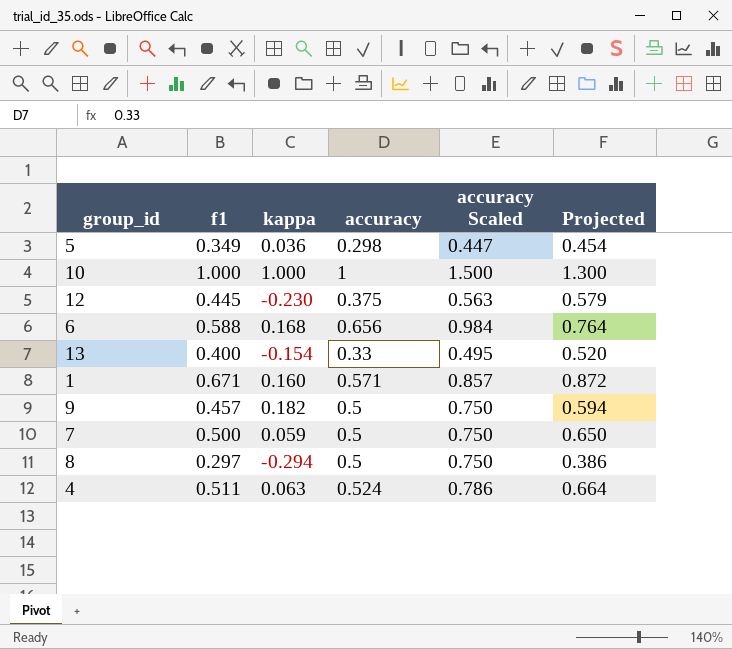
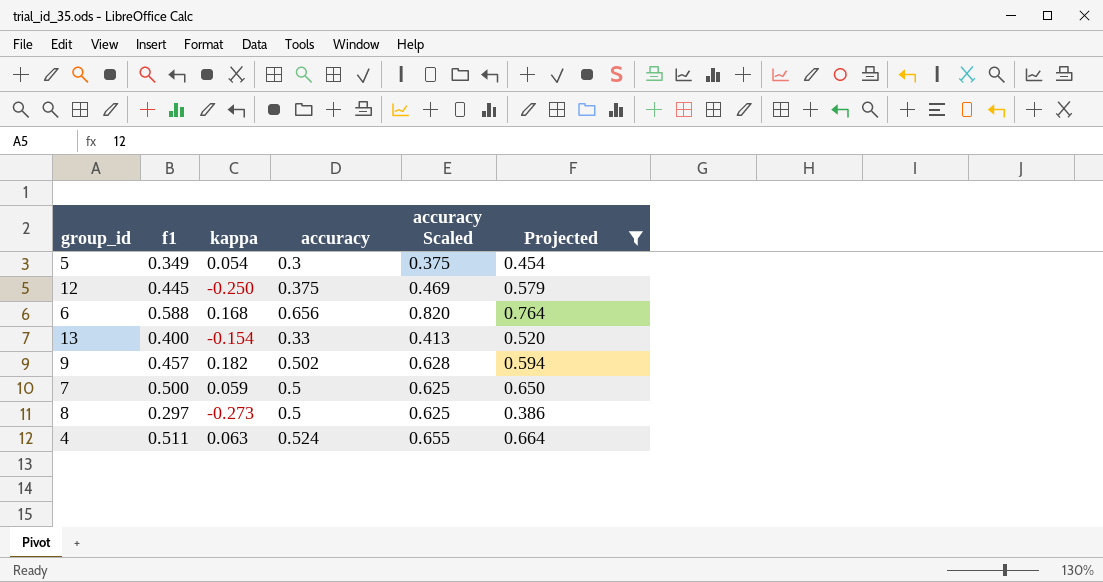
filter: none -> Projected <= 0.764
column accuracy Scaled | formula: [accuracy] * 1.5 -> [accuracy] * 1.25
5 | kappa: 0.036 -> 0.054
5 | accuracy: 0.298 -> 0.3
12 | kappa: -0.230 -> -0.250
9 | accuracy: 0.5 -> 0.502
8 | kappa: -0.294 -> -0.273

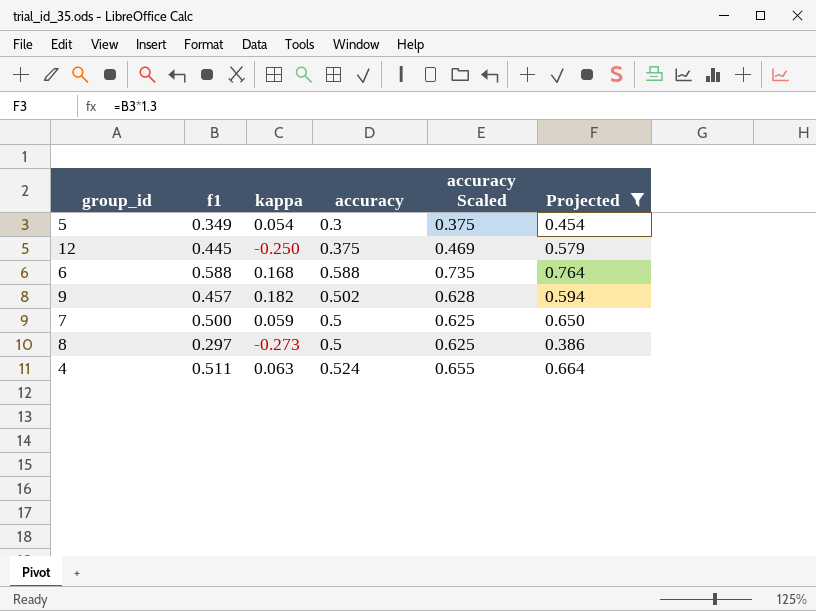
row 13: 0.400 | -0.154 | 0.33 | 0.413 | 0.520 -> none
6 | accuracy: 0.656 -> 0.588
6 | accuracy Scaled: 0.820 -> 0.735

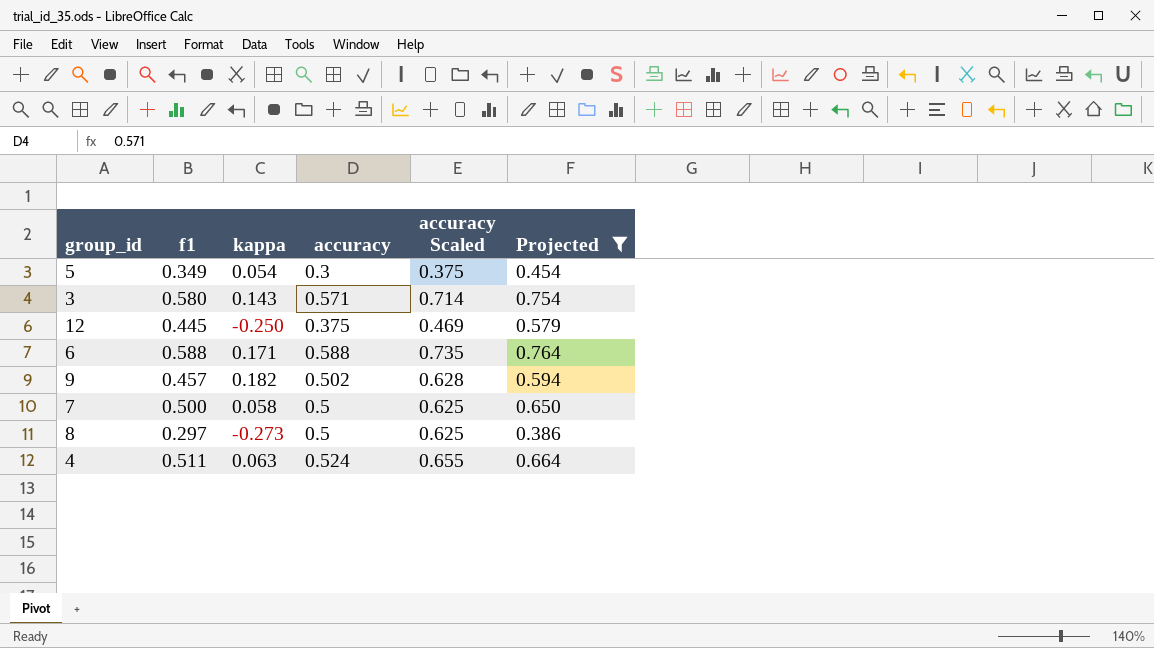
row 3: none -> 0.580 | 0.143 | 0.571 | 0.714 | 0.754
6 | kappa: 0.168 -> 0.171
7 | kappa: 0.059 -> 0.058

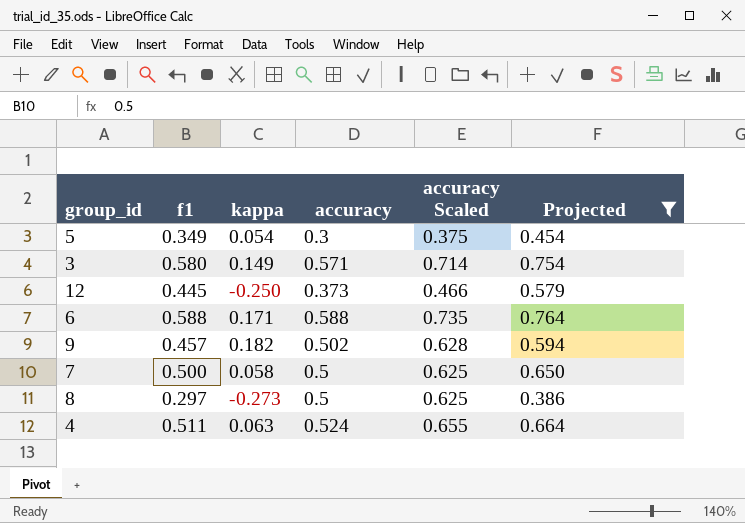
3 | kappa: 0.143 -> 0.149
12 | accuracy: 0.375 -> 0.373
12 | accuracy Scaled: 0.469 -> 0.466

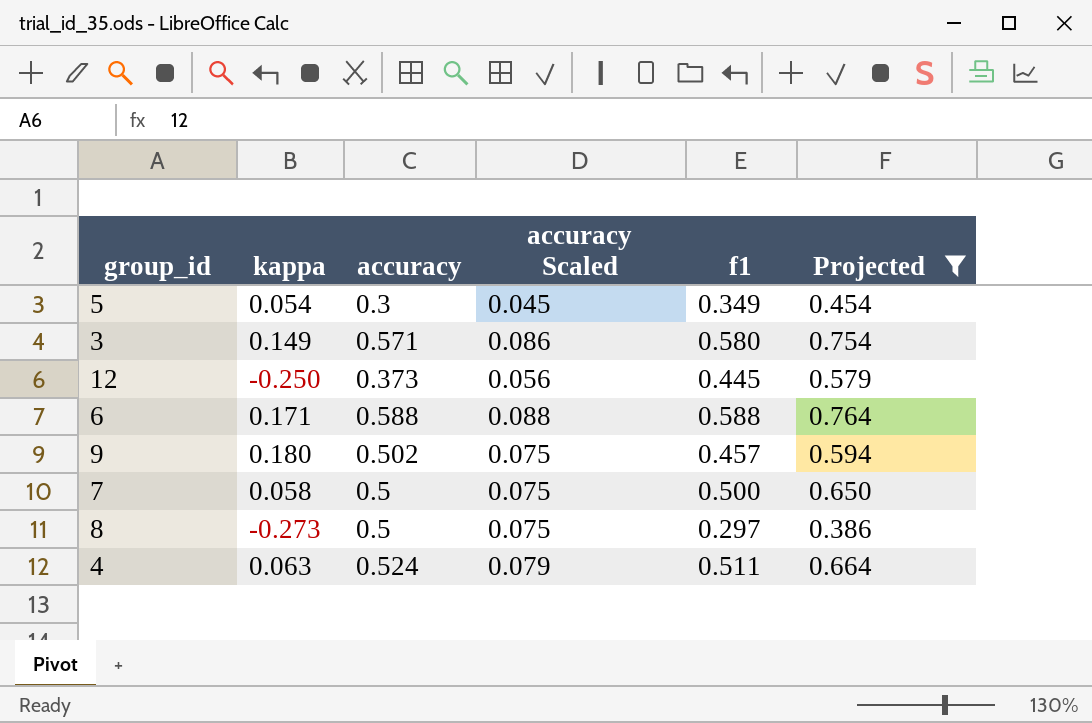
column accuracy Scaled | formula: [accuracy] * 1.25 -> [accuracy] * 0.15
column f1 | position: 2 -> 5
9 | kappa: 0.182 -> 0.180

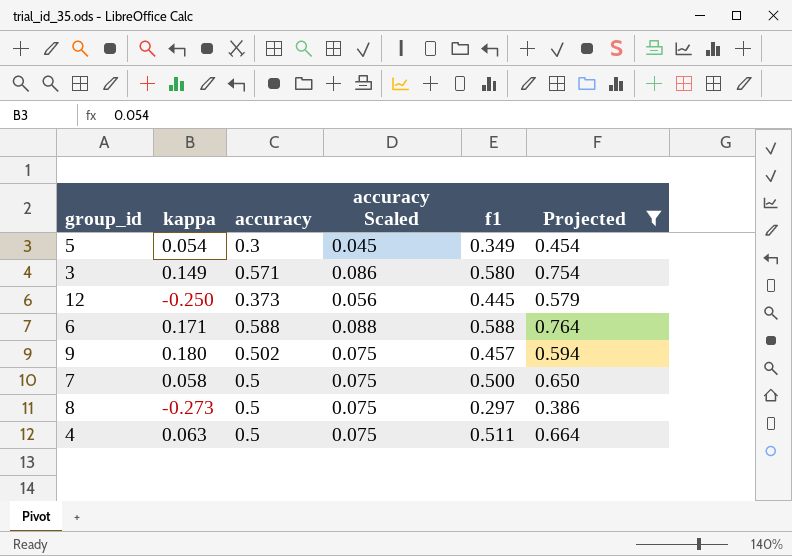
4 | accuracy: 0.524 -> 0.5
4 | accuracy Scaled: 0.079 -> 0.075

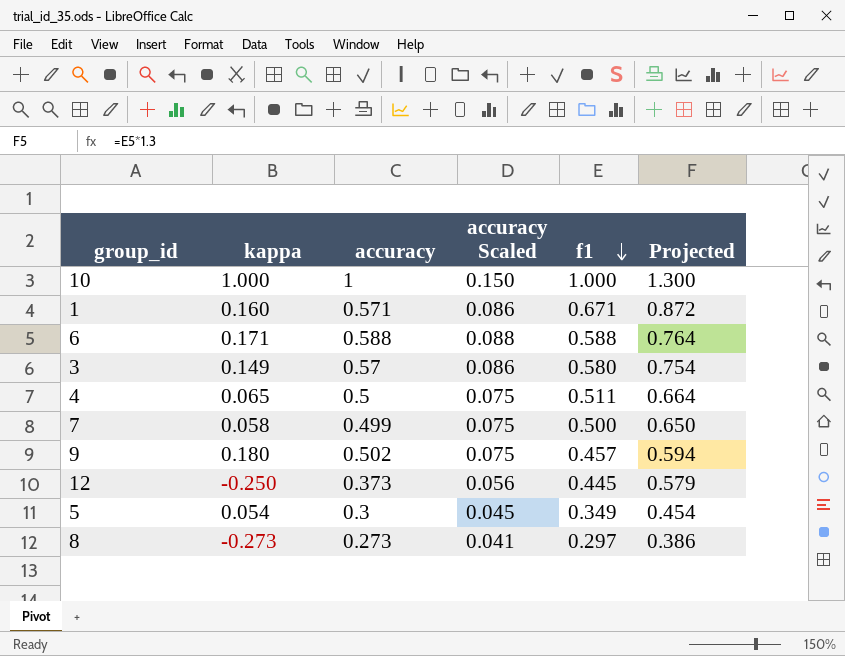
filter: Projected <= 0.764 -> none
row order: none -> f1 descending
3 | accuracy: 0.571 -> 0.57
4 | kappa: 0.063 -> 0.065
7 | accuracy: 0.5 -> 0.499
8 | accuracy: 0.5 -> 0.273
8 | accuracy Scaled: 0.075 -> 0.041

